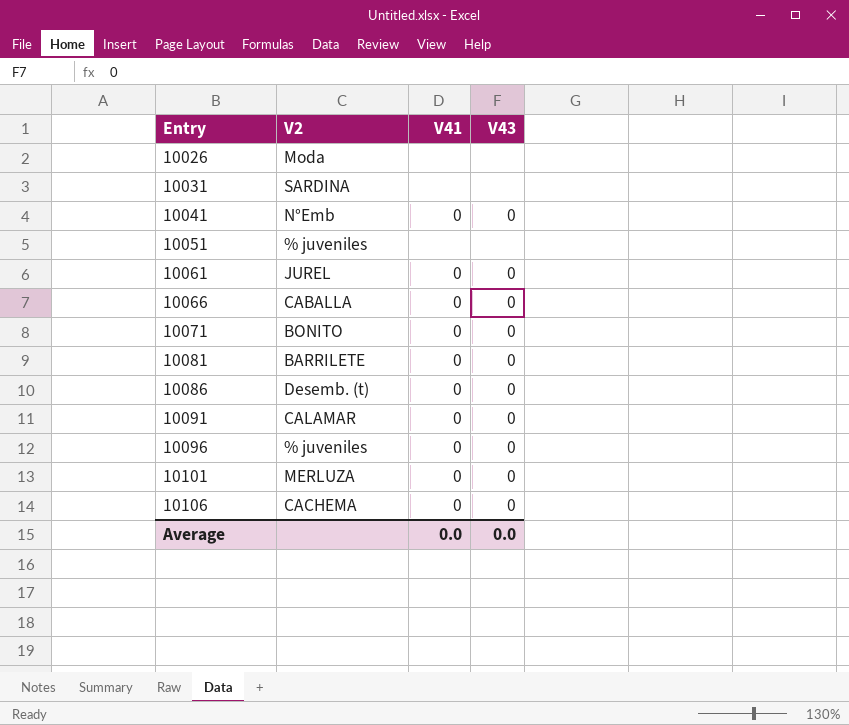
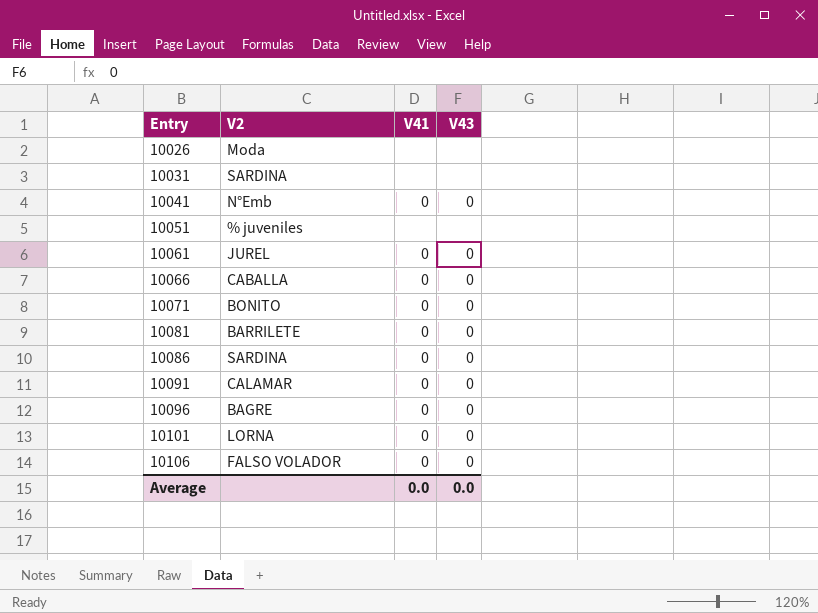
10086 | V2: Desemb. (t) -> SARDINA
10096 | V2: % juveniles -> BAGRE
10101 | V2: MERLUZA -> LORNA
10106 | V2: CACHEMA -> FALSO VOLADOR

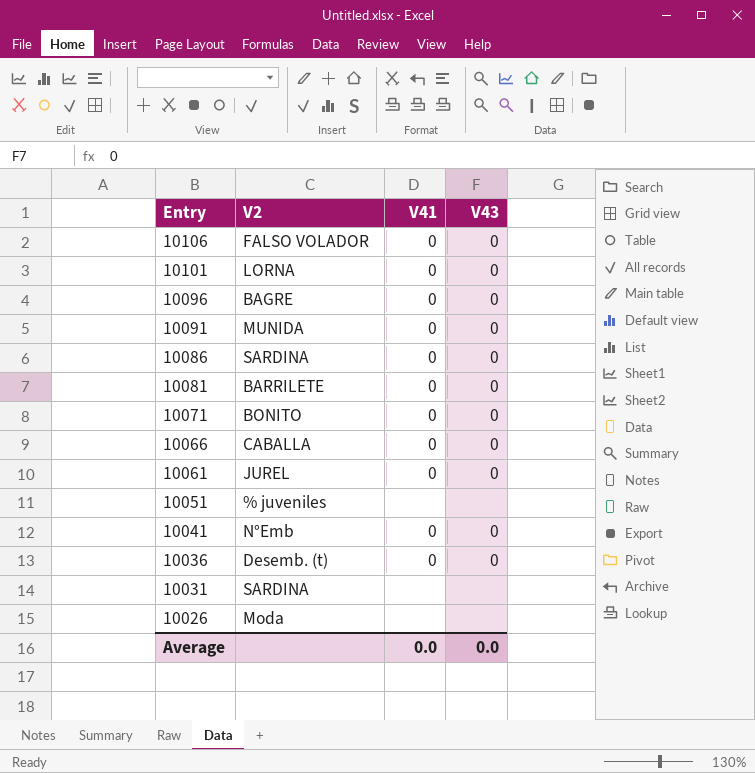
row order: Entry ascending -> Entry descending
10091 | V2: CALAMAR -> MUNIDA
row 10036: none -> Desemb. (t) | 0 | 0

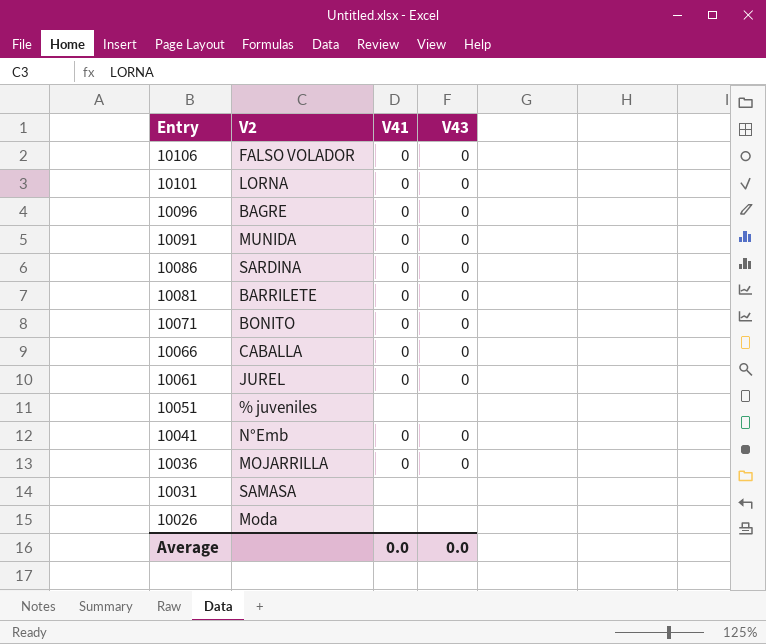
10036 | V2: Desemb. (t) -> MOJARRILLA
10031 | V2: SARDINA -> SAMASA

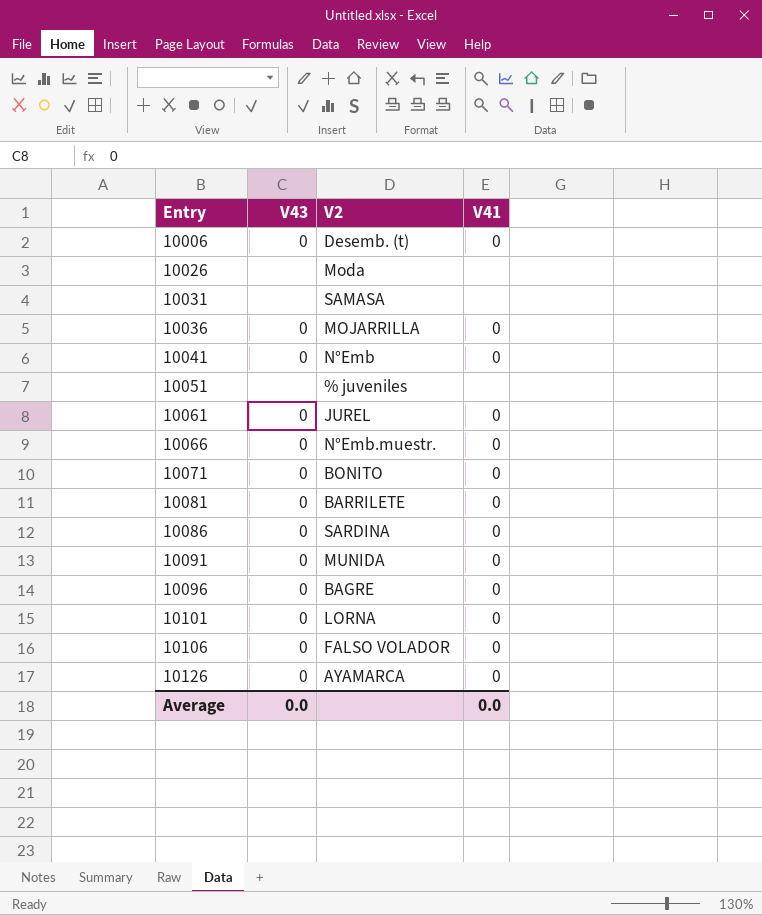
row order: Entry descending -> Entry ascending
column V43 | position: 4 -> 2
row 10006: none -> 0 | Desemb. (t) | 0
10066 | V2: CABALLA -> N°Emb.muestr.
row 10126: none -> 0 | AYAMARCA | 0

